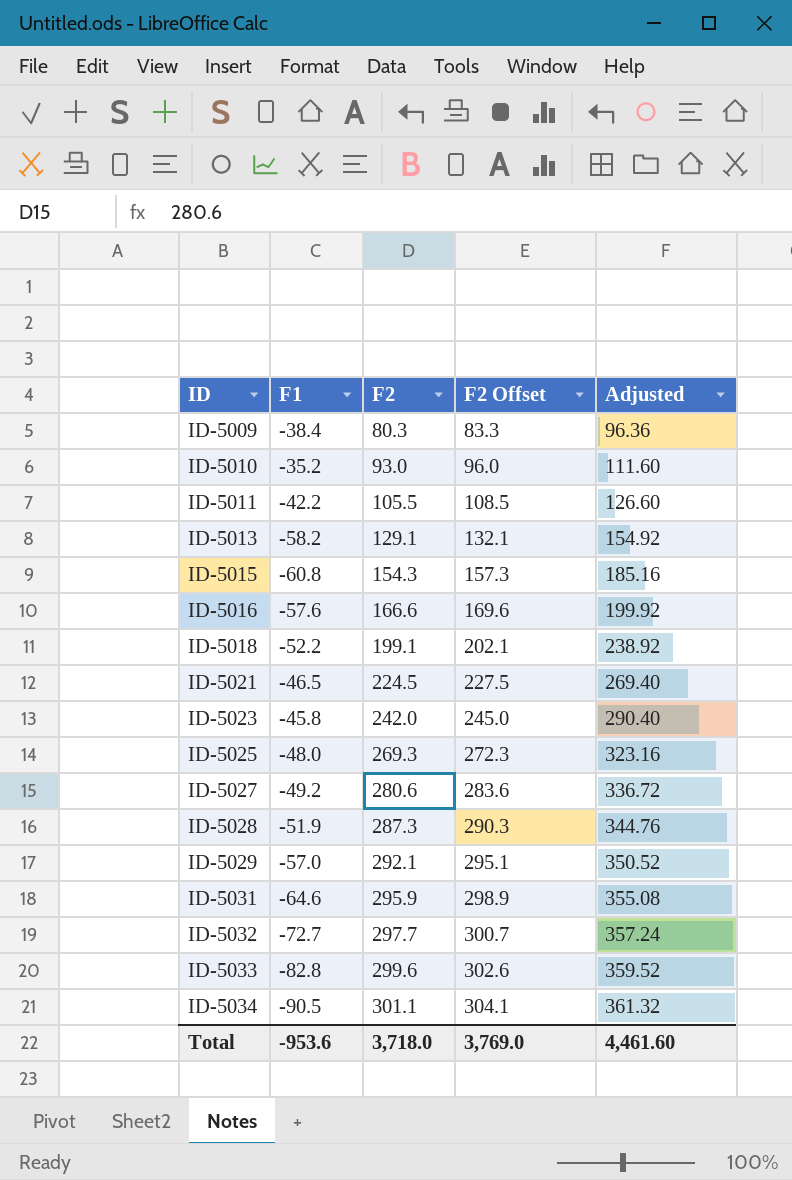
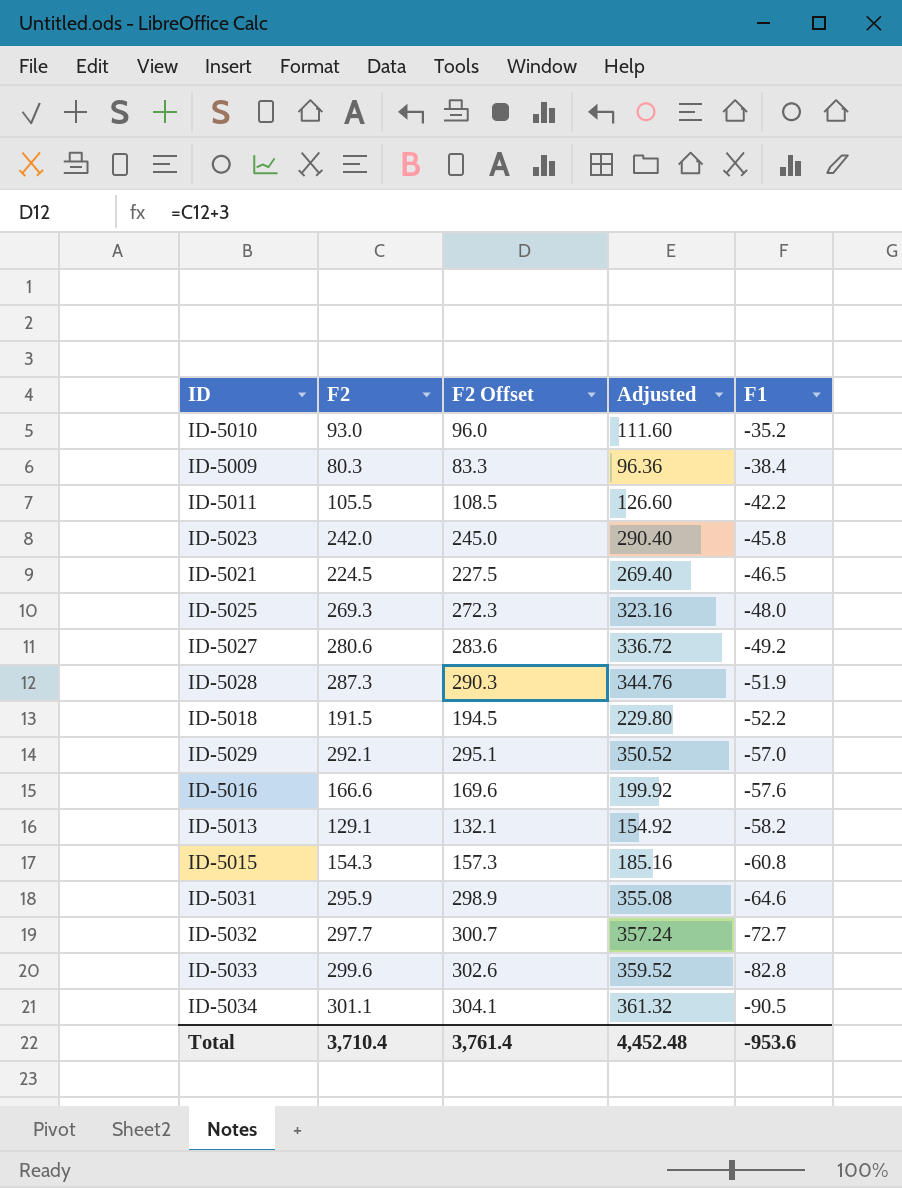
row order: ID ascending -> F1 descending
column F1 | position: 2 -> 5
ID-5018 | F2: 199.1 -> 191.5
ID-5018 | F2 Offset: 202.1 -> 194.5
ID-5018 | Adjusted: 238.92 -> 229.80
Total | F2: 3,718.0 -> 3,710.4
Total | F2 Offset: 3,769.0 -> 3,761.4
Total | Adjusted: 4,461.60 -> 4,452.48

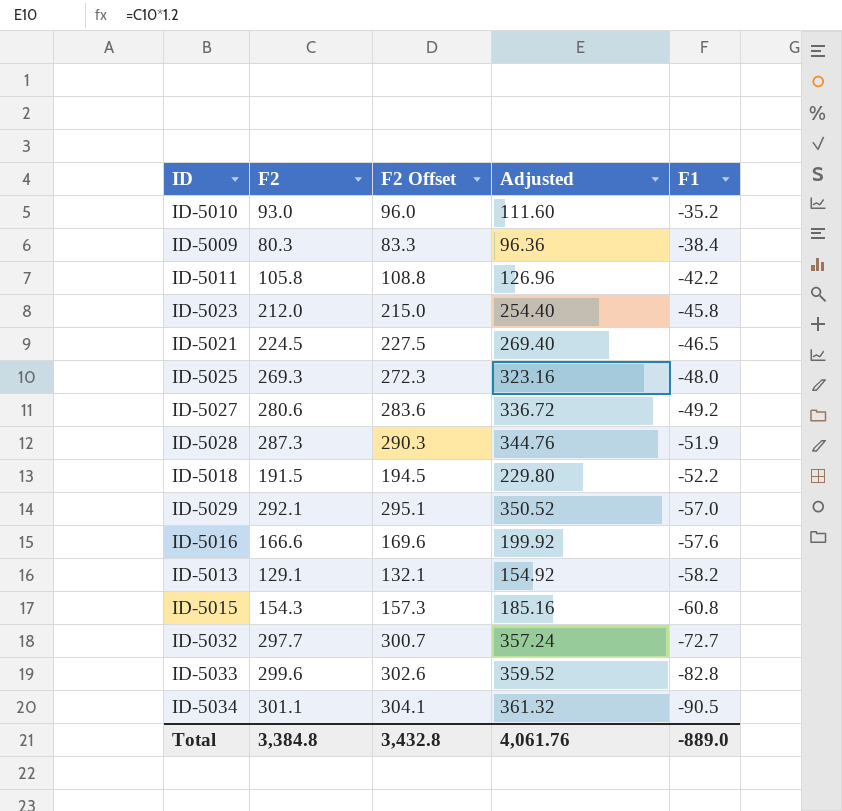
row ID-5031: 295.9 | 298.9 | 355.08 | -64.6 -> none
ID-5011 | F2: 105.5 -> 105.8
ID-5011 | F2 Offset: 108.5 -> 108.8
ID-5011 | Adjusted: 126.60 -> 126.96
ID-5023 | F2: 242.0 -> 212.0
ID-5023 | F2 Offset: 245.0 -> 215.0
ID-5023 | Adjusted: 290.40 -> 254.40
Total | F2: 3,710.4 -> 3,384.8
Total | F2 Offset: 3,761.4 -> 3,432.8
Total | Adjusted: 4,452.48 -> 4,061.76
Total | F1: -953.6 -> -889.0

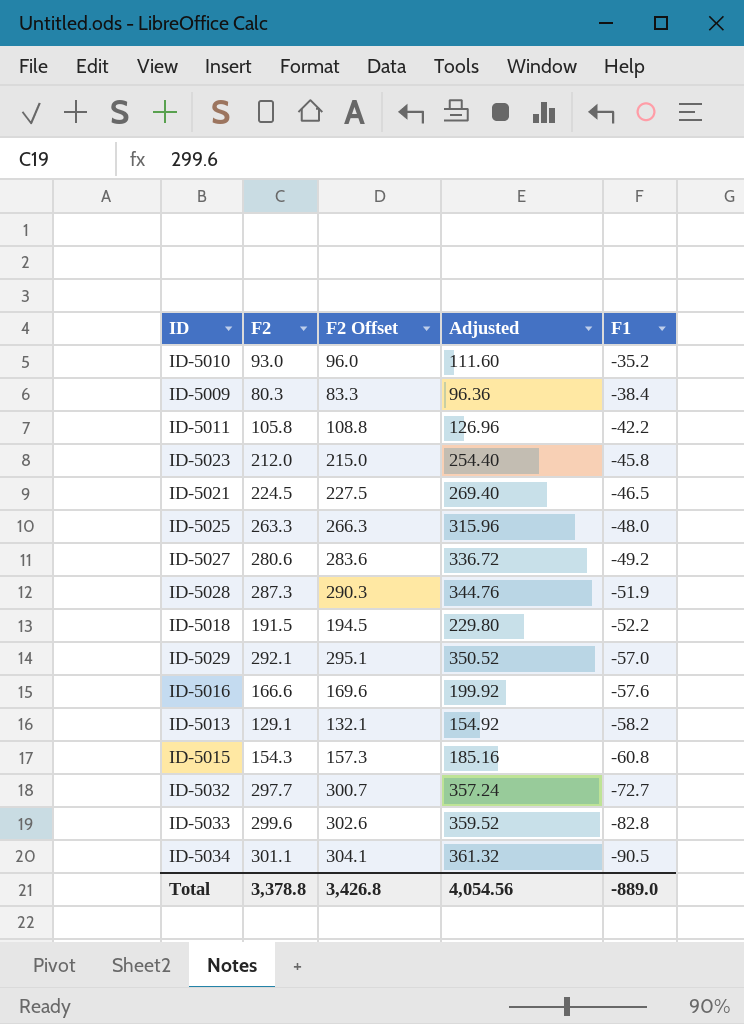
ID-5025 | F2: 269.3 -> 263.3
ID-5025 | F2 Offset: 272.3 -> 266.3
ID-5025 | Adjusted: 323.16 -> 315.96
Total | F2: 3,384.8 -> 3,378.8
Total | F2 Offset: 3,432.8 -> 3,426.8
Total | Adjusted: 4,061.76 -> 4,054.56

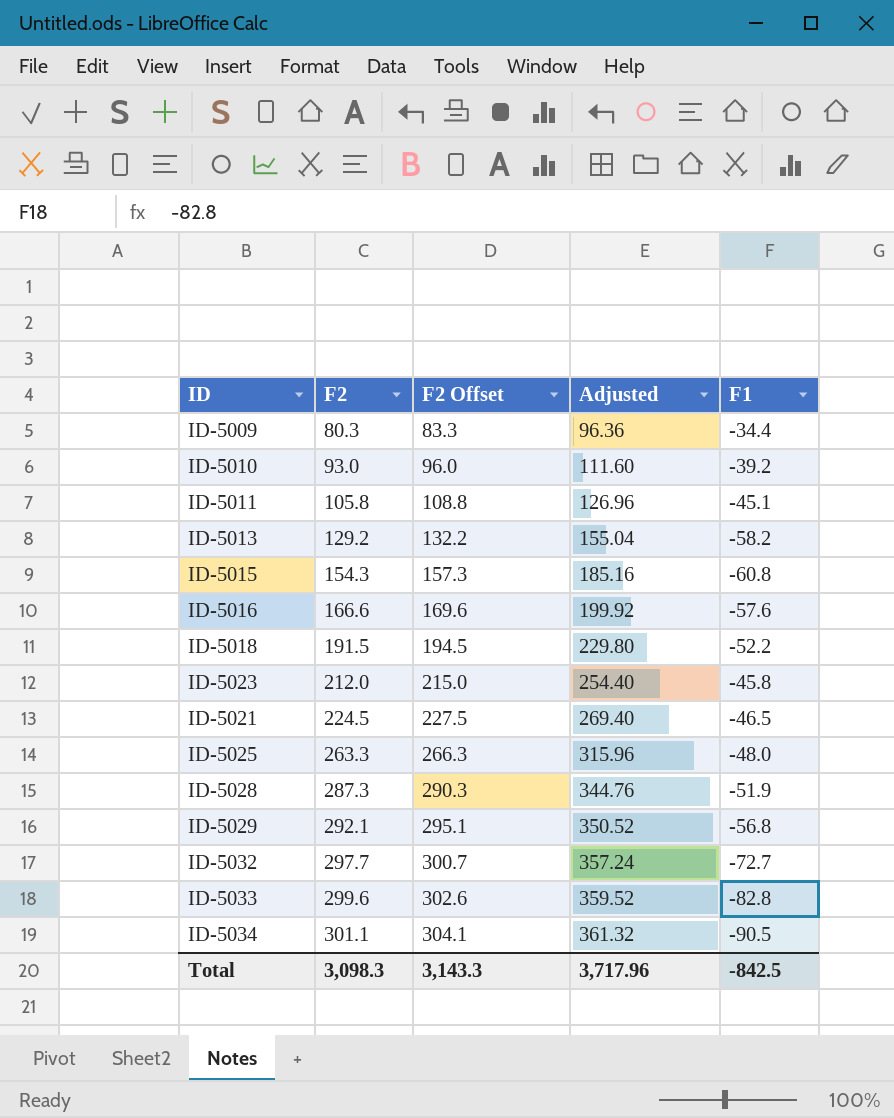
row order: F1 descending -> F2 ascending
row ID-5027: 280.6 | 283.6 | 336.72 | -49.2 -> none
ID-5009 | F1: -38.4 -> -34.4
ID-5010 | F1: -35.2 -> -39.2
ID-5011 | F1: -42.2 -> -45.1
ID-5013 | F2: 129.1 -> 129.2
ID-5013 | F2 Offset: 132.1 -> 132.2
ID-5013 | Adjusted: 154.92 -> 155.04
ID-5029 | F1: -57.0 -> -56.8
Total | F2: 3,378.8 -> 3,098.3
Total | F2 Offset: 3,426.8 -> 3,143.3
Total | Adjusted: 4,054.56 -> 3,717.96
Total | F1: -889.0 -> -842.5

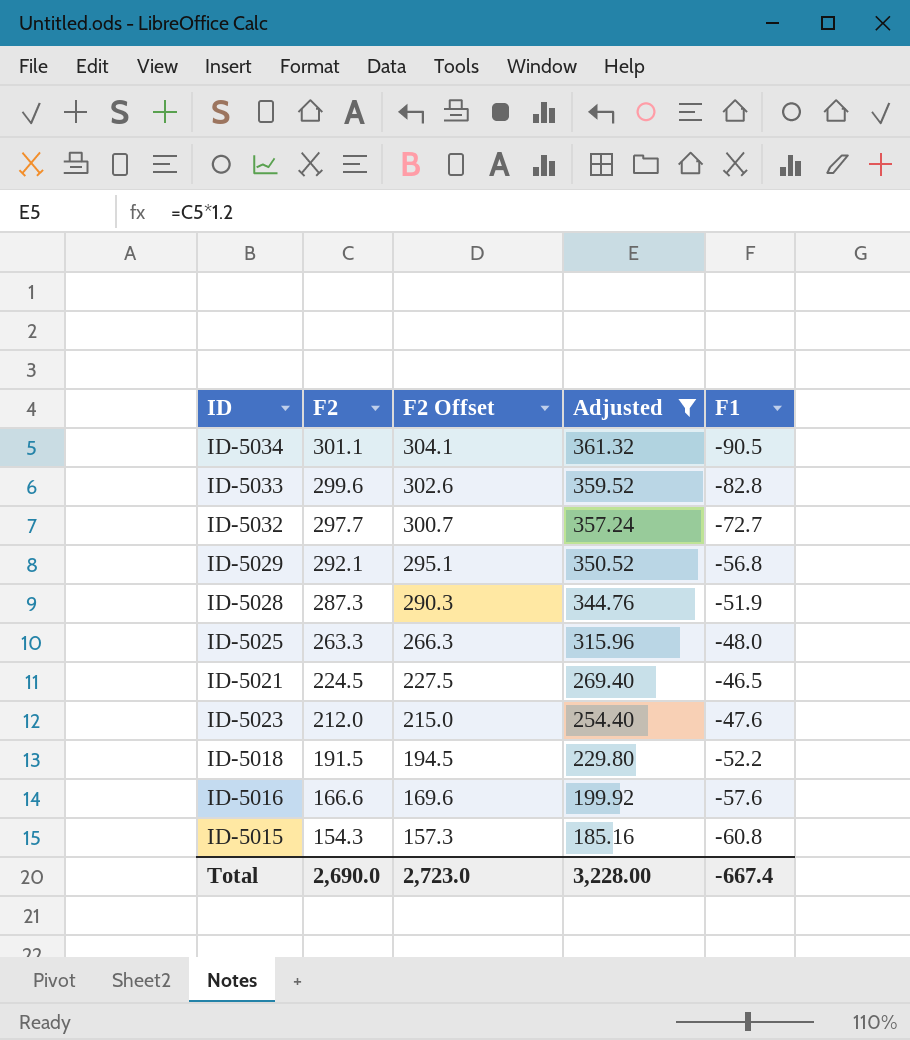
filter: none -> Adjusted >= 185.16
row order: F2 ascending -> F2 descending
ID-5023 | F1: -45.8 -> -47.6
Total | F2: 3,098.3 -> 2,690.0
Total | F2 Offset: 3,143.3 -> 2,723.0
Total | Adjusted: 3,717.96 -> 3,228.00
Total | F1: -842.5 -> -667.4

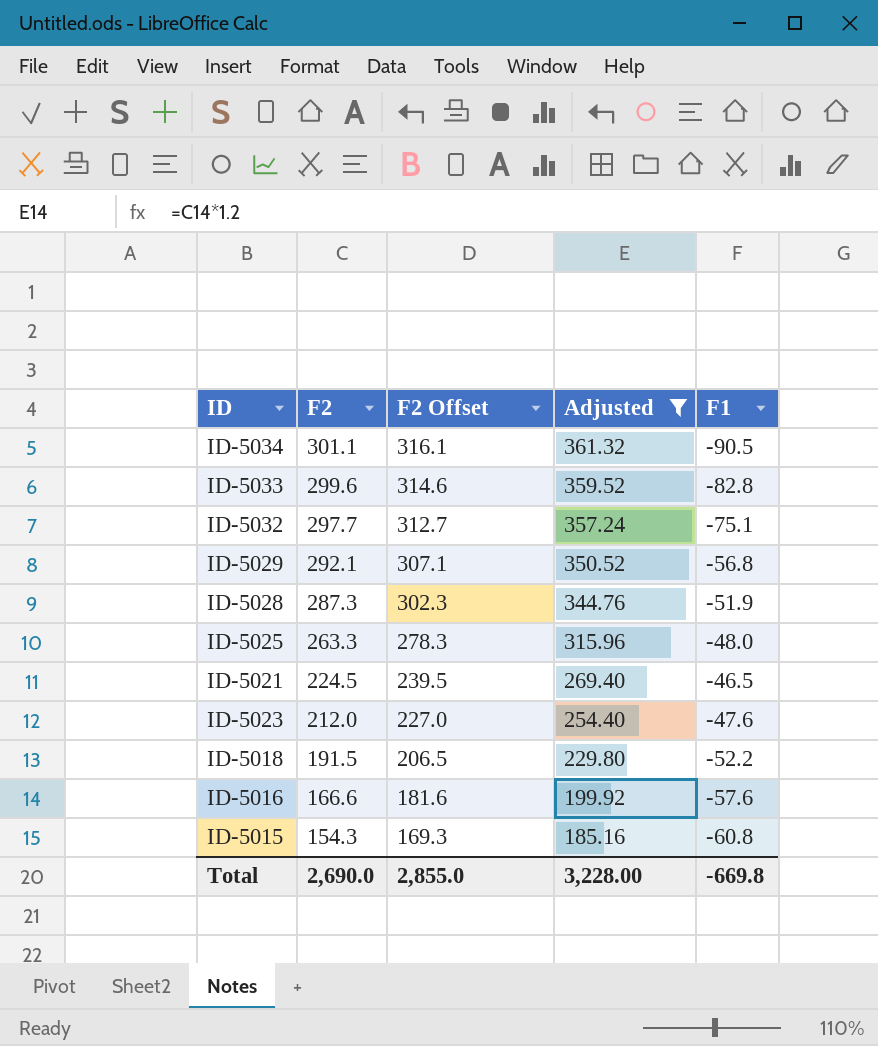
column F2 Offset | formula: [F2] + 3 -> [F2] + 15
ID-5032 | F1: -72.7 -> -75.1
Total | F2 Offset: 2,723.0 -> 2,855.0
Total | F1: -667.4 -> -669.8

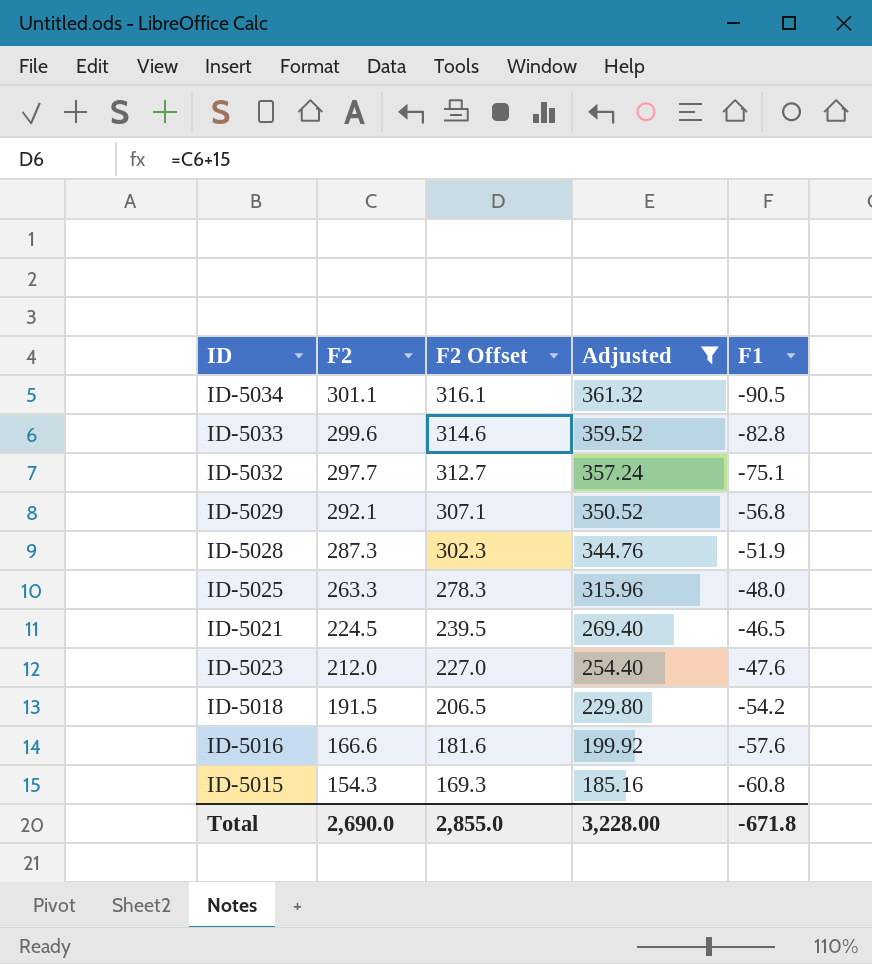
ID-5018 | F1: -52.2 -> -54.2
Total | F1: -669.8 -> -671.8

